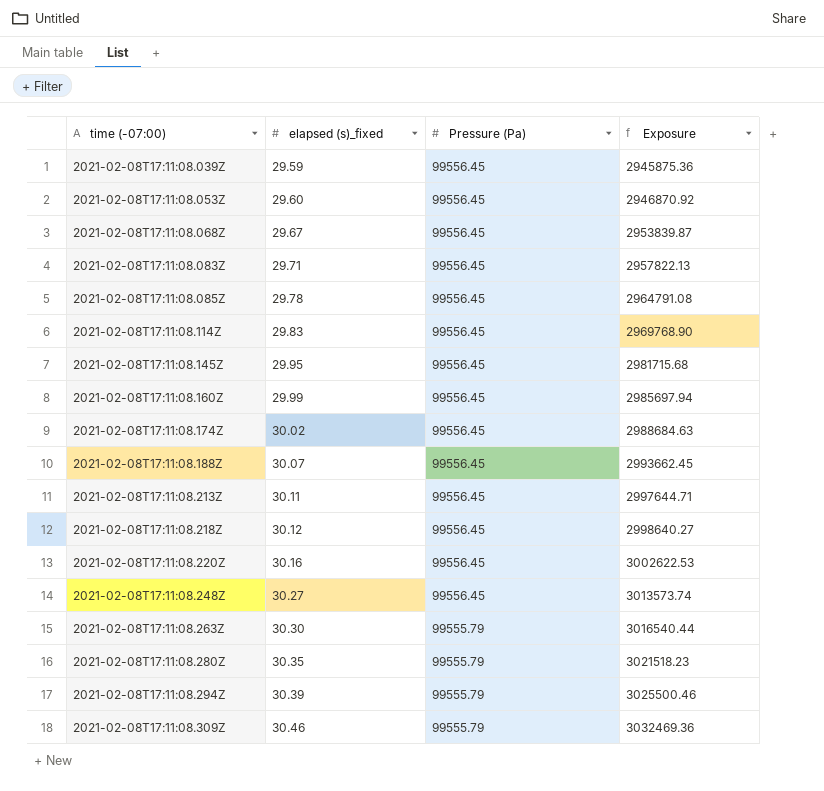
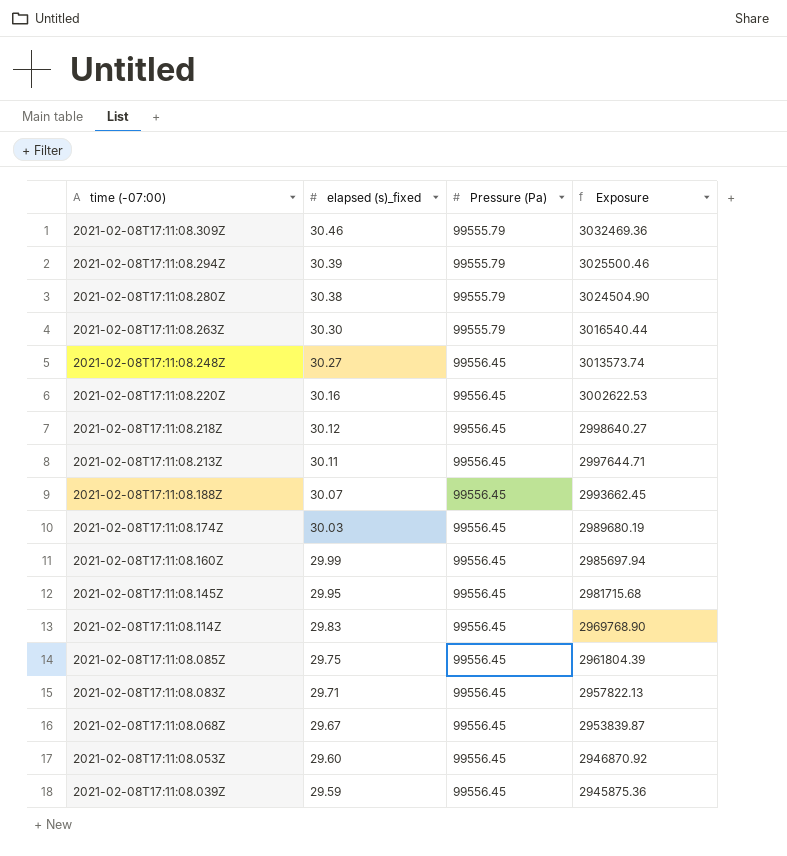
row order: time (-07:00) ascending -> time (-07:00) descending
2021-02-08T17:11:08.280Z | elapsed (s)_fixed: 30.35 -> 30.38
2021-02-08T17:11:08.280Z | Exposure: 3021518.23 -> 3024504.90
2021-02-08T17:11:08.174Z | elapsed (s)_fixed: 30.02 -> 30.03
2021-02-08T17:11:08.174Z | Exposure: 2988684.63 -> 2989680.19
2021-02-08T17:11:08.085Z | elapsed (s)_fixed: 29.78 -> 29.75
2021-02-08T17:11:08.085Z | Exposure: 2964791.08 -> 2961804.39

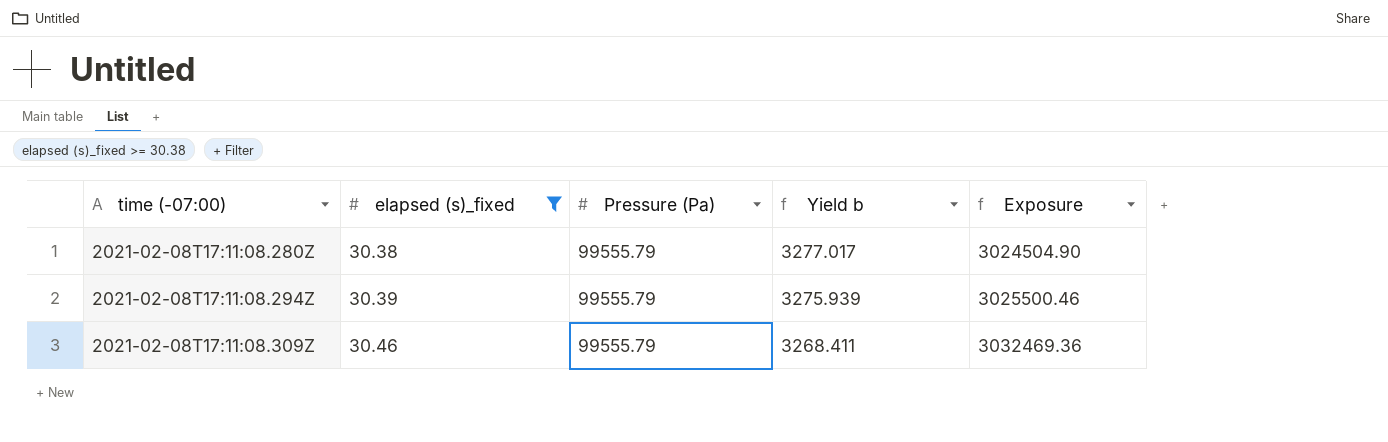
filter: none -> elapsed (s)_fixed >= 30.38
row order: time (-07:00) descending -> time (-07:00) ascending
column Yield b | formula: none -> [Pressure (Pa)] / [elapsed (s)_fixed]

